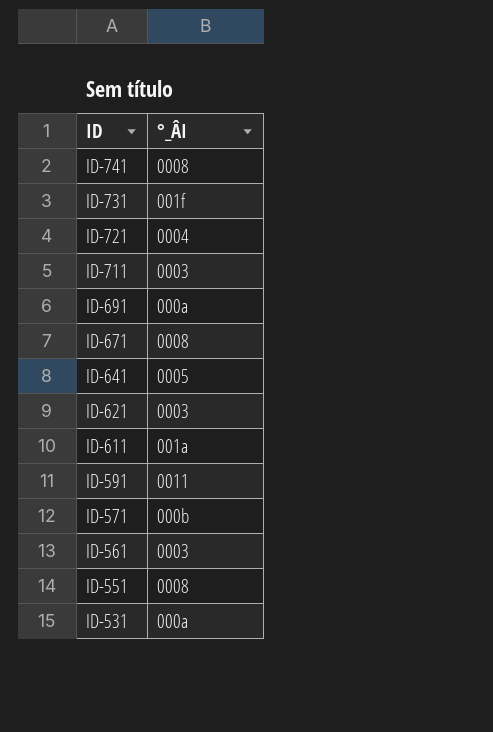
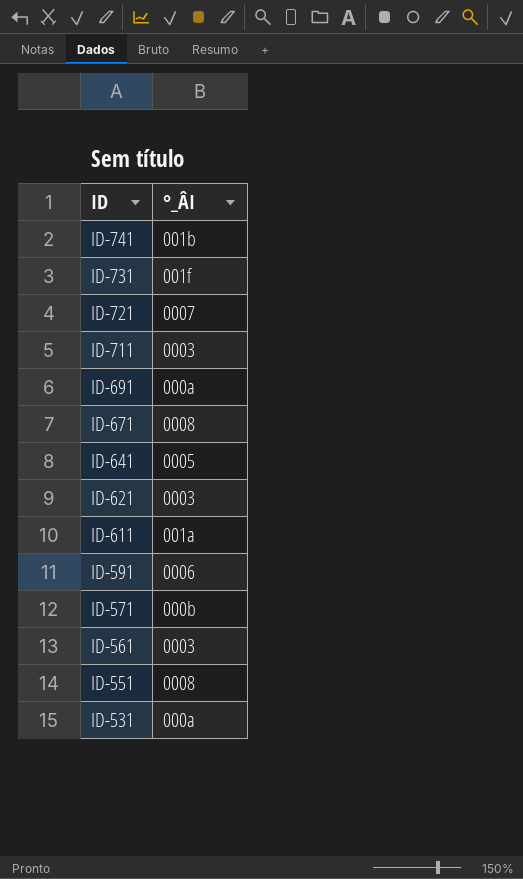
ID-741 | °_ÂI: 0008 -> 001b
ID-721 | °_ÂI: 0004 -> 0007
ID-591 | °_ÂI: 0011 -> 0006

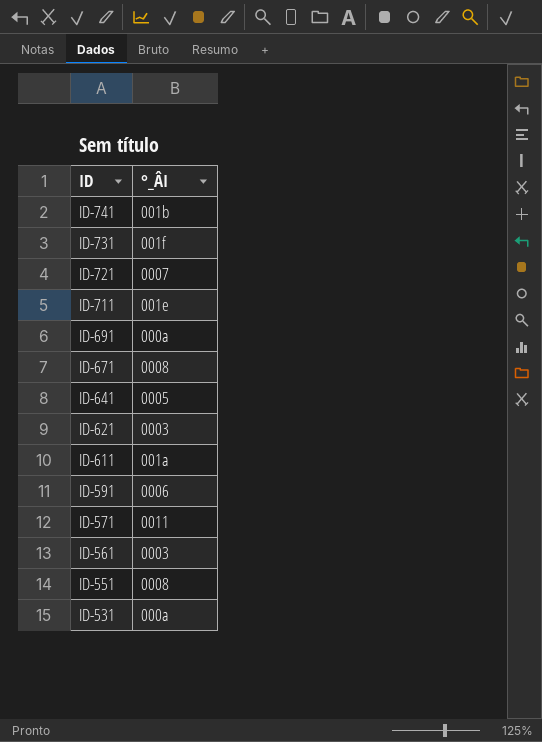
ID-711 | °_ÂI: 0003 -> 001e
ID-571 | °_ÂI: 000b -> 0011

